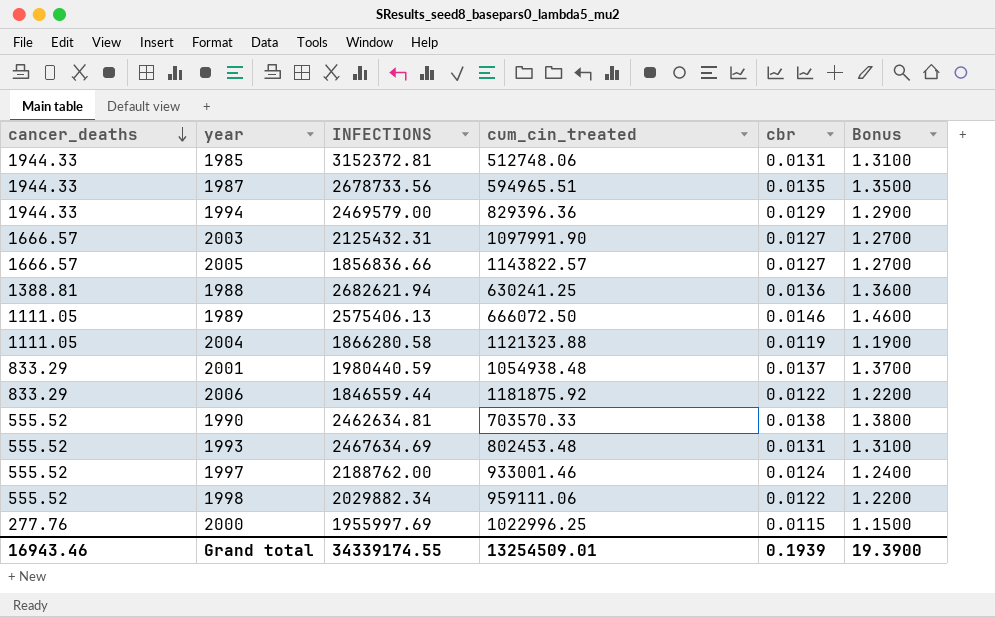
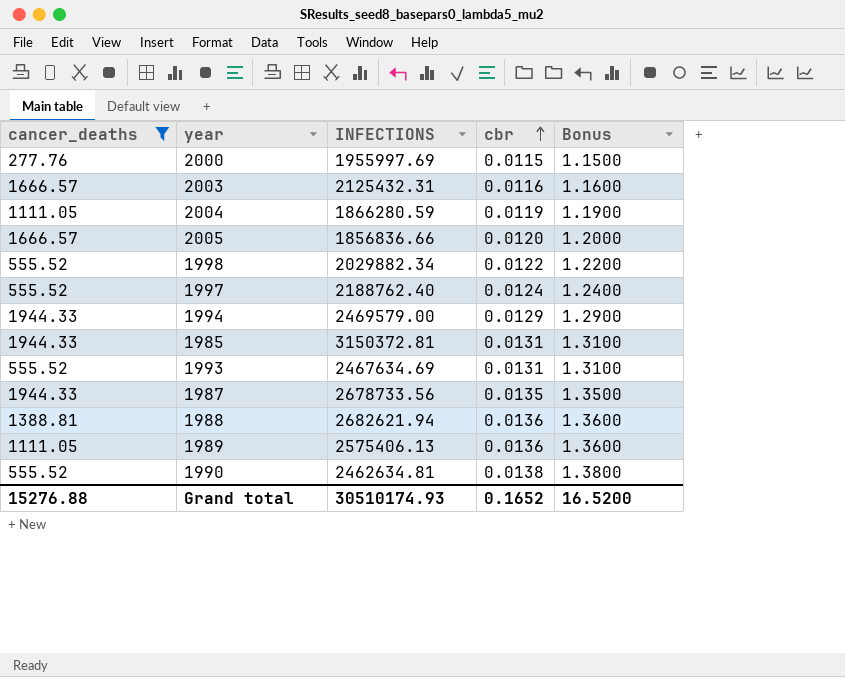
filter: none -> cancer_deaths != 833.29
row order: cancer_deaths descending -> cbr ascending
column cum_cin_treated | position: 4 -> none
2003 | cbr: 0.0127 -> 0.0116
2003 | Bonus: 1.2700 -> 1.1600
2004 | INFECTIONS: 1866280.58 -> 1866280.59
2005 | cbr: 0.0127 -> 0.0120
2005 | Bonus: 1.2700 -> 1.2000
1997 | INFECTIONS: 2188762.00 -> 2188762.40
1985 | INFECTIONS: 3152372.81 -> 3150372.81
1989 | cbr: 0.0146 -> 0.0136
1989 | Bonus: 1.4600 -> 1.3600
Grand total | cancer_deaths: 16943.46 -> 15276.88
Grand total | INFECTIONS: 34339174.55 -> 30510174.93
Grand total | cbr: 0.1939 -> 0.1652
Grand total | Bonus: 19.3900 -> 16.5200

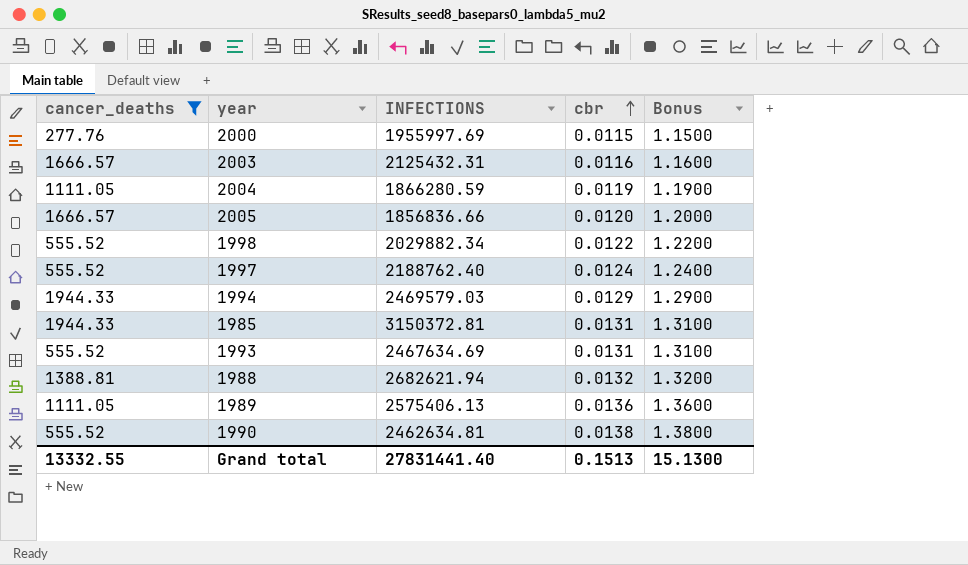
row 1987: 1944.33 | 2678733.56 | 0.0135 | 1.3500 -> none
1994 | INFECTIONS: 2469579.00 -> 2469579.03
1988 | cbr: 0.0136 -> 0.0132
1988 | Bonus: 1.3600 -> 1.3200
Grand total | cancer_deaths: 15276.88 -> 13332.55
Grand total | INFECTIONS: 30510174.93 -> 27831441.40
Grand total | cbr: 0.1652 -> 0.1513
Grand total | Bonus: 16.5200 -> 15.1300

